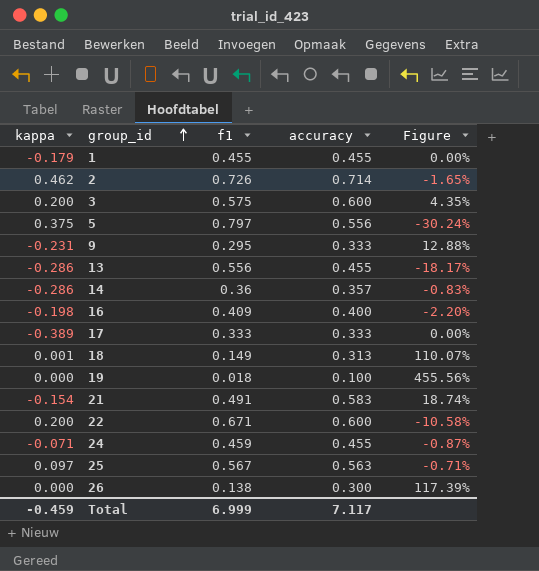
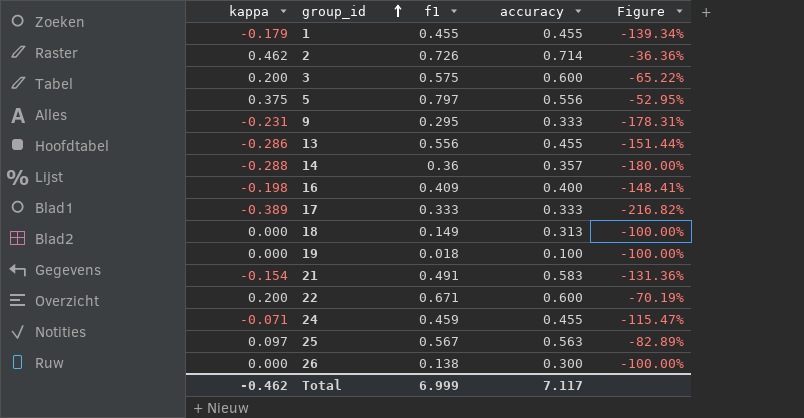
column Figure | formula: ([accuracy] - [f1]) / [f1] -> ([kappa] - [f1]) / [f1]
14 | kappa: -0.286 -> -0.288
18 | kappa: 0.001 -> 0.000
Total | kappa: -0.459 -> -0.462

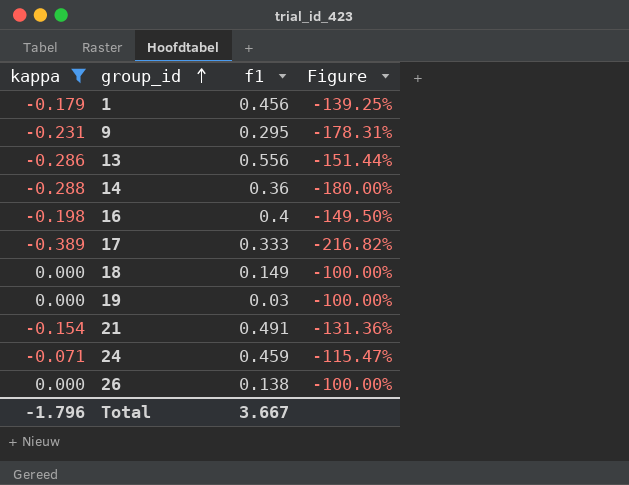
filter: none -> kappa <= 0.000
column accuracy | position: 4 -> none
1 | f1: 0.455 -> 0.456
1 | Figure: -139.34% -> -139.25%
16 | f1: 0.409 -> 0.4
16 | Figure: -148.41% -> -149.50%
19 | f1: 0.018 -> 0.03
Total | kappa: -0.462 -> -1.796
Total | f1: 6.999 -> 3.667

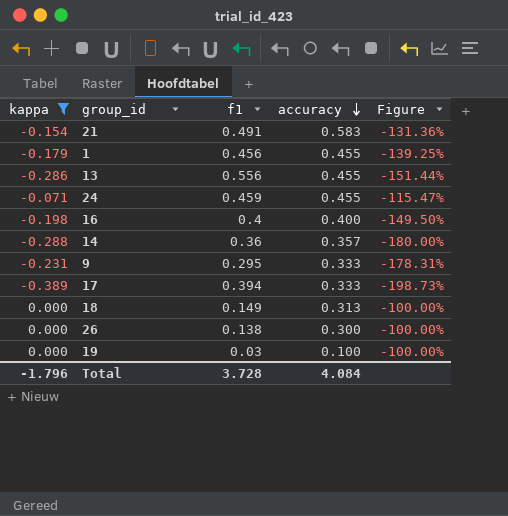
row order: group_id ascending -> accuracy descending
column accuracy | position: none -> 4
17 | f1: 0.333 -> 0.394
17 | Figure: -216.82% -> -198.73%
Total | f1: 3.667 -> 3.728

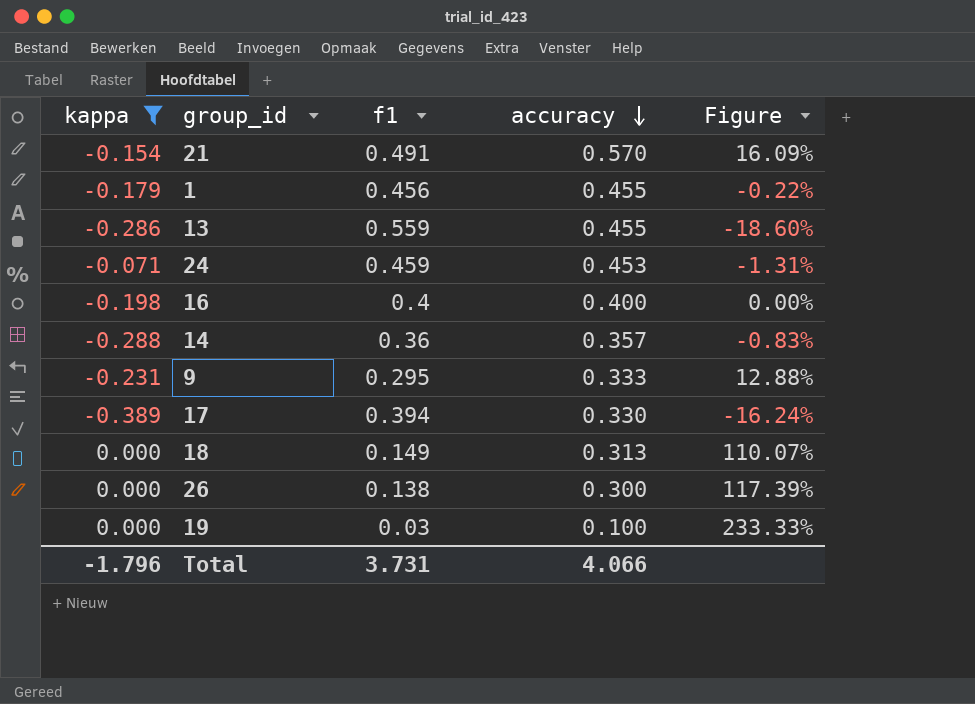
column Figure | formula: ([kappa] - [f1]) / [f1] -> ([accuracy] - [f1]) / [f1]
21 | accuracy: 0.583 -> 0.570
13 | f1: 0.556 -> 0.559
24 | accuracy: 0.455 -> 0.453
17 | accuracy: 0.333 -> 0.330
Total | f1: 3.728 -> 3.731
Total | accuracy: 4.084 -> 4.066

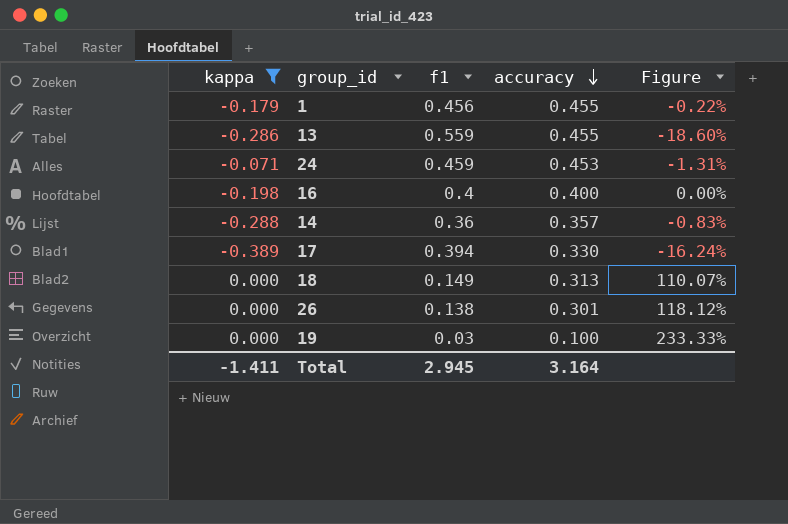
row 21: -0.154 | 0.491 | 0.570 | 16.09% -> none
row 9: -0.231 | 0.295 | 0.333 | 12.88% -> none
26 | accuracy: 0.300 -> 0.301
26 | Figure: 117.39% -> 118.12%
Total | kappa: -1.796 -> -1.411
Total | f1: 3.731 -> 2.945
Total | accuracy: 4.066 -> 3.164

